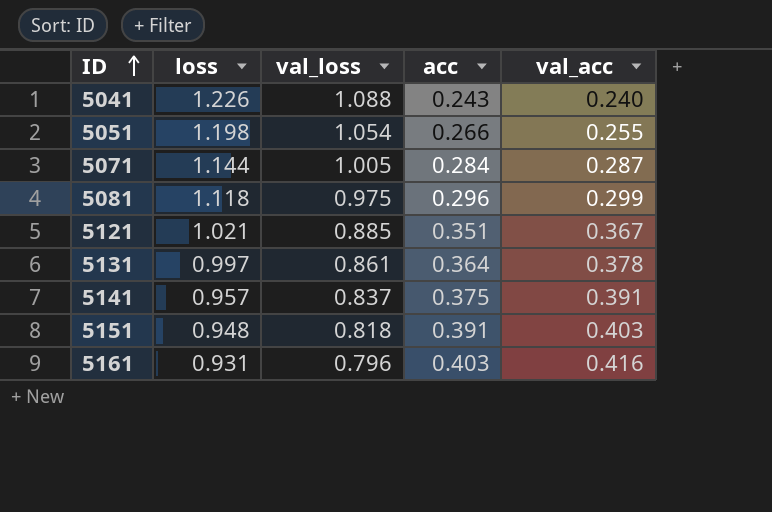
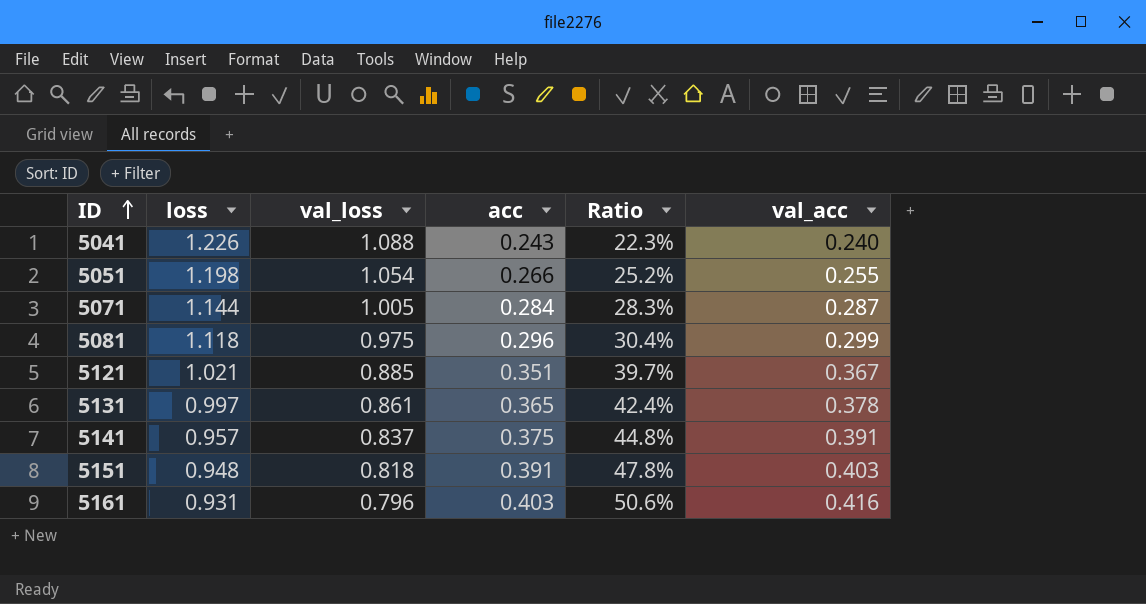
column Ratio | formula: none -> [acc] / [val_loss]
5131 | acc: 0.364 -> 0.365

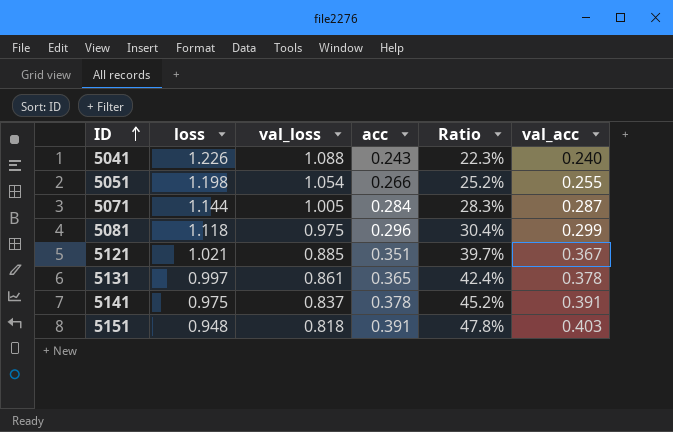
row 5161: 0.931 | 0.796 | 0.403 | 50.6% | 0.416 -> none
5141 | loss: 0.957 -> 0.975
5141 | acc: 0.375 -> 0.378
5141 | Ratio: 44.8% -> 45.2%

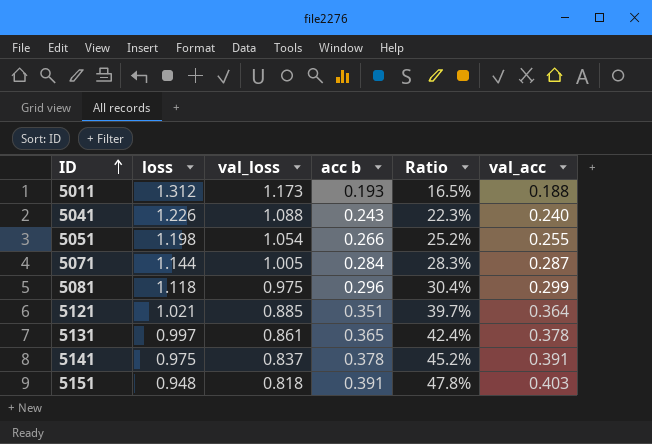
column name: acc -> acc b
row 5011: none -> 1.312 | 1.173 | 0.193 | 16.5% | 0.188
5121 | val_acc: 0.367 -> 0.364

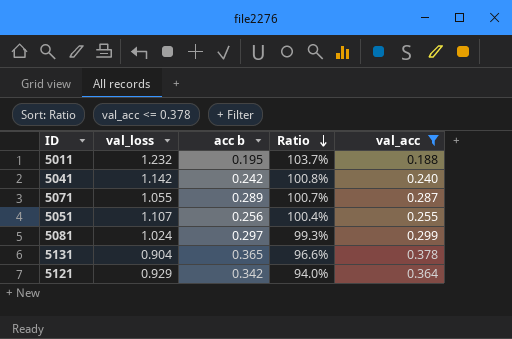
filter: none -> val_acc <= 0.378
row order: ID ascending -> Ratio descending
column loss | position: 2 -> none
column Ratio | formula: [acc b] / [val_loss] -> [acc b] / [val_acc]
5011 | val_loss: 1.173 -> 1.232
5011 | acc b: 0.193 -> 0.195
5041 | val_loss: 1.088 -> 1.142
5041 | acc b: 0.243 -> 0.242
5071 | val_loss: 1.005 -> 1.055
5071 | acc b: 0.284 -> 0.289
5051 | val_loss: 1.054 -> 1.107
5051 | acc b: 0.266 -> 0.256
5081 | val_loss: 0.975 -> 1.024
5081 | acc b: 0.296 -> 0.297
5131 | val_loss: 0.861 -> 0.904
5121 | val_loss: 0.885 -> 0.929
5121 | acc b: 0.351 -> 0.342

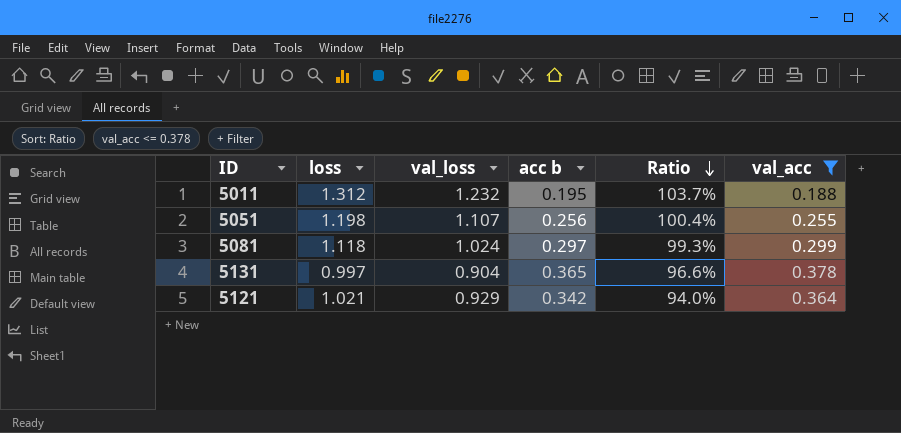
column loss | position: none -> 2
row 5041: 1.142 | 0.242 | 100.8% | 0.240 -> none
row 5071: 1.055 | 0.289 | 100.7% | 0.287 -> none

